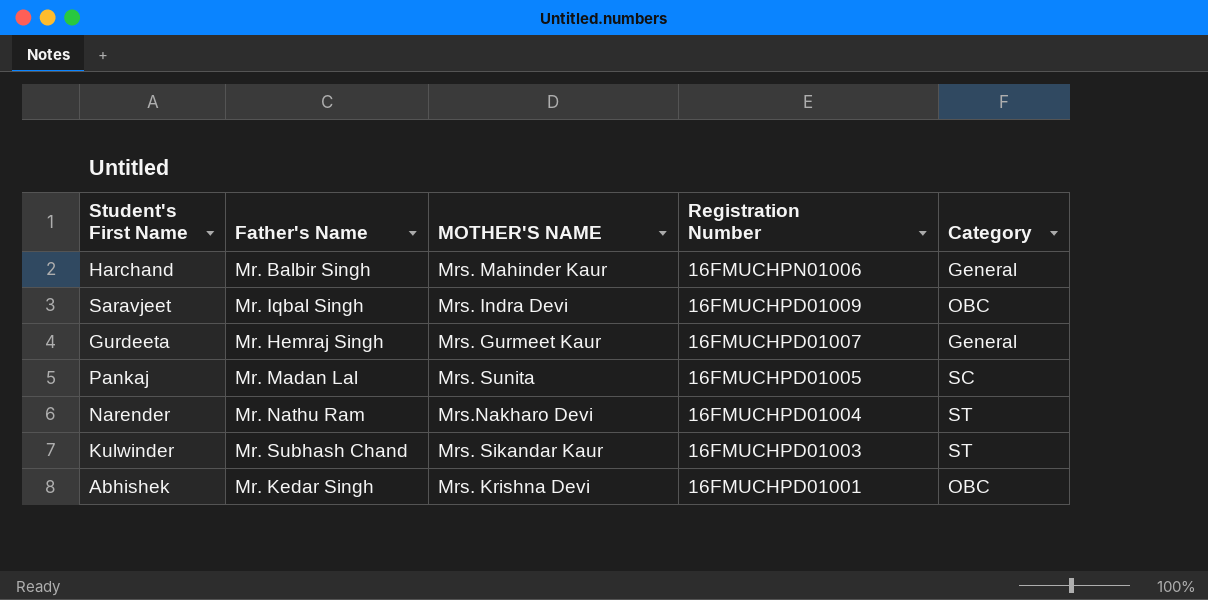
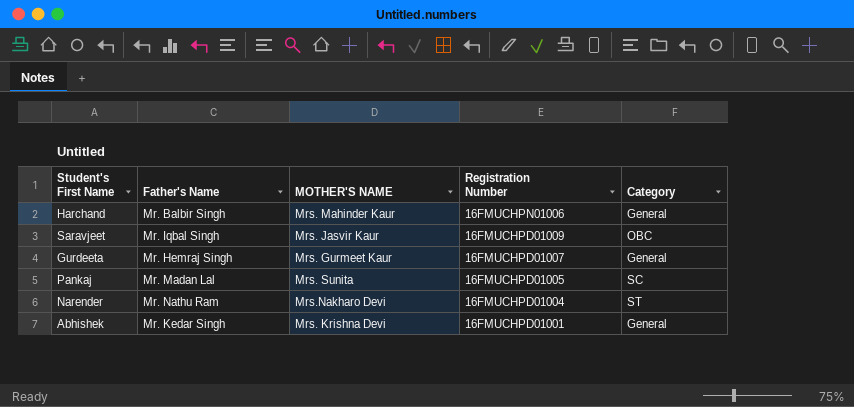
row Kulwinder: Mr. Subhash Chand | Mrs. Sikandar Kaur | 16FMUCHPD01003 | ST -> none
Saravjeet | MOTHER'S NAME: Mrs. Indra Devi -> Mrs. Jasvir Kaur
Abhishek | Category: OBC -> General

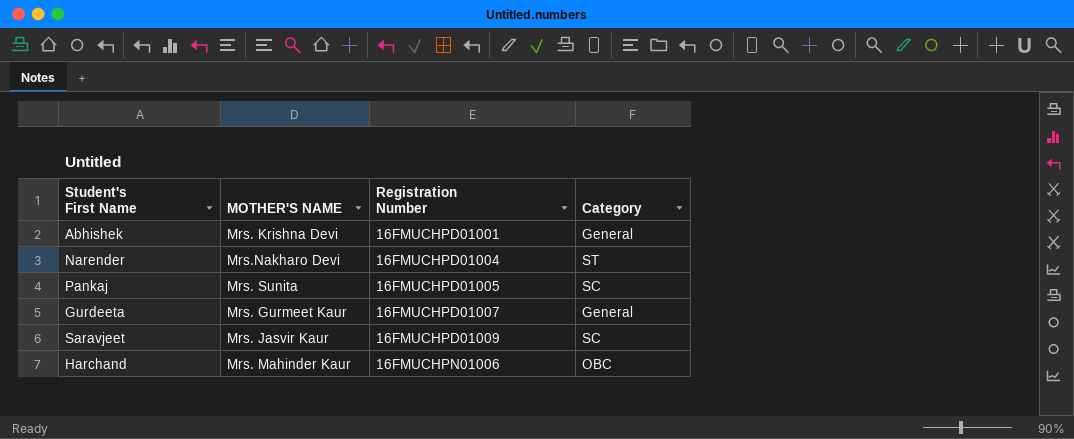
row order: Registration Number descending -> Registration Number ascending
column Father's Name | position: 2 -> none
Saravjeet | Category: OBC -> SC
Harchand | Category: General -> OBC

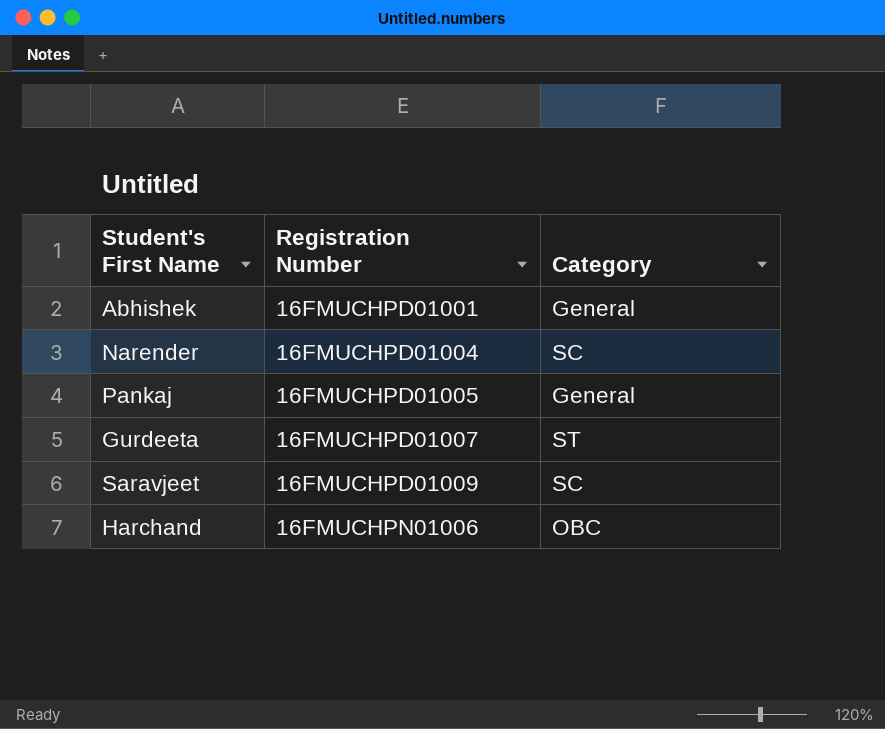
column MOTHER'S NAME | position: 2 -> none
Narender | Category: ST -> SC
Pankaj | Category: SC -> General
Gurdeeta | Category: General -> ST

